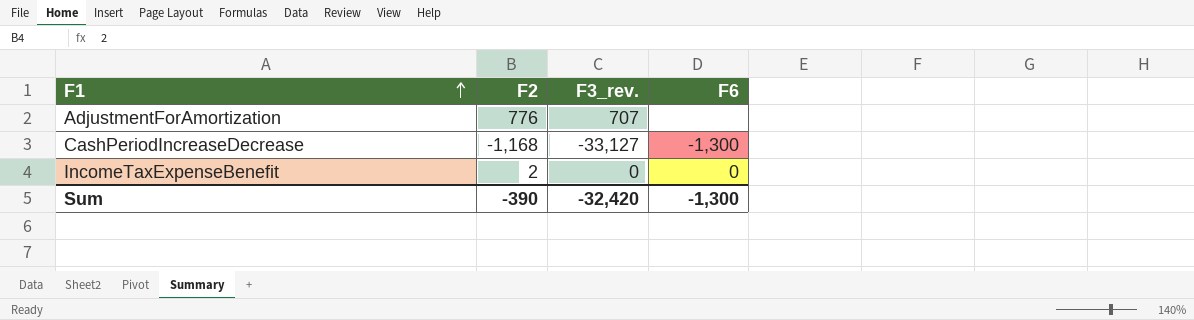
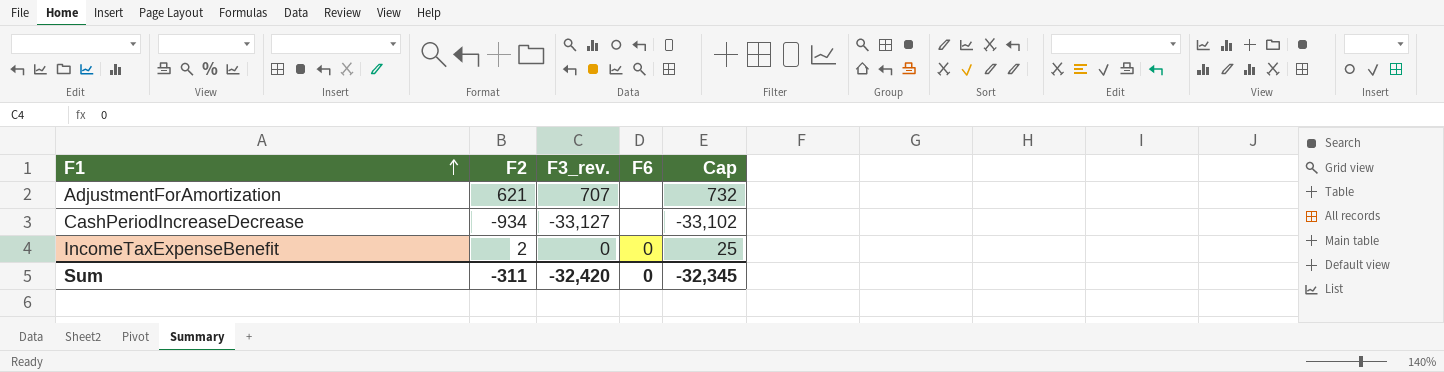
column Cap | formula: none -> [F3_rev.] + 25
AdjustmentForAmortization | F2: 776 -> 621
CashPeriodIncreaseDecrease | F2: -1,168 -> -934
CashPeriodIncreaseDecrease | F6: -1,300 -> none
Sum | F2: -390 -> -311
Sum | F6: -1,300 -> 0

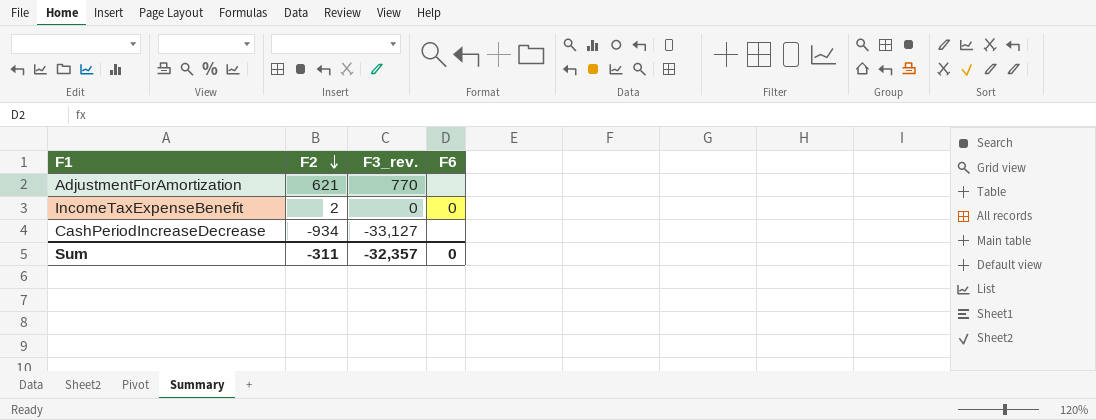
row order: F1 ascending -> F2 descending
column Cap | formula: [F3_rev.] + 25 -> none
AdjustmentForAmortization | F3_rev.: 707 -> 770
Sum | F3_rev.: -32,420 -> -32,357

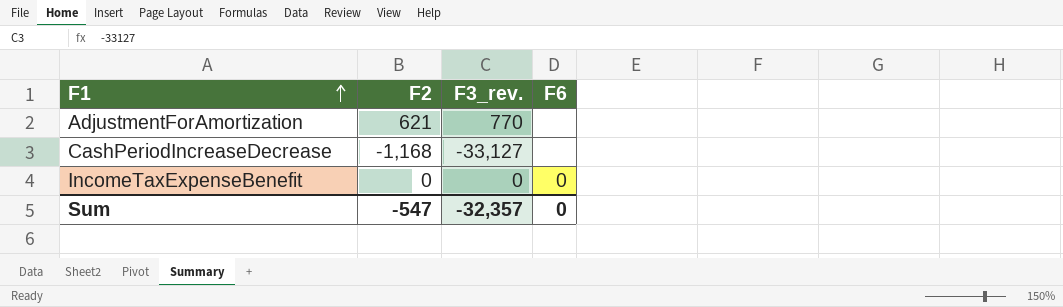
row order: F2 descending -> F1 ascending
CashPeriodIncreaseDecrease | F2: -934 -> -1,168
IncomeTaxExpenseBenefit | F2: 2 -> 0
Sum | F2: -311 -> -547

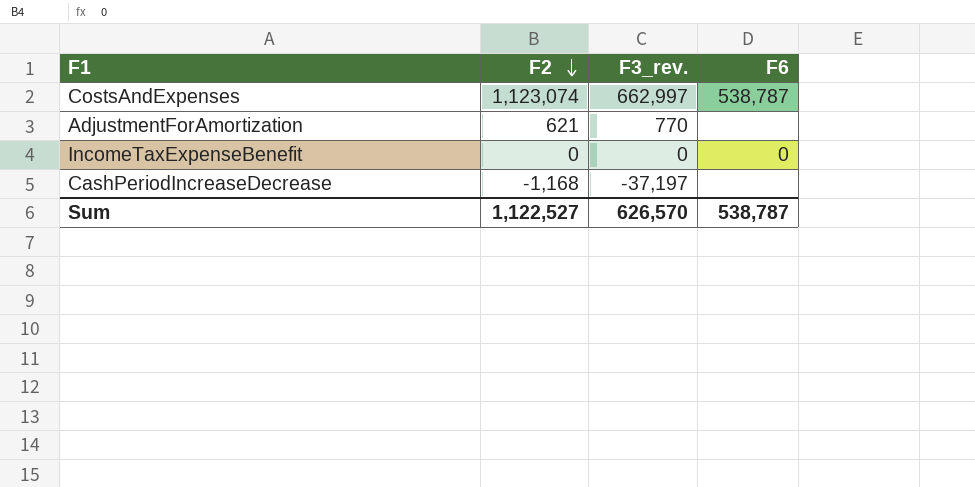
row order: F1 ascending -> F2 descending
row CostsAndExpenses: none -> 1,123,074 | 662,997 | 538,787
CashPeriodIncreaseDecrease | F3_rev.: -33,127 -> -37,197
Sum | F2: -547 -> 1,122,527
Sum | F3_rev.: -32,357 -> 626,570
Sum | F6: 0 -> 538,787

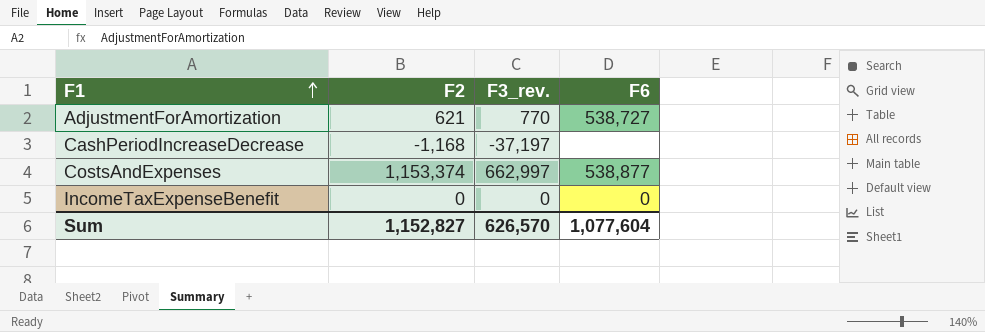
row order: F2 descending -> F1 ascending
AdjustmentForAmortization | F6: none -> 538,727
CostsAndExpenses | F2: 1,123,074 -> 1,153,374
CostsAndExpenses | F6: 538,787 -> 538,877
Sum | F2: 1,122,527 -> 1,152,827
Sum | F6: 538,787 -> 1,077,604

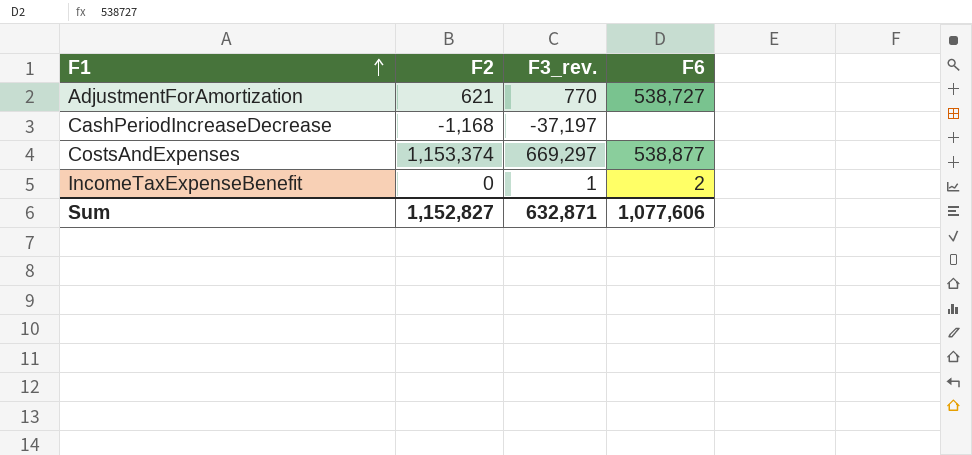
CostsAndExpenses | F3_rev.: 662,997 -> 669,297
IncomeTaxExpenseBenefit | F3_rev.: 0 -> 1
IncomeTaxExpenseBenefit | F6: 0 -> 2
Sum | F3_rev.: 626,570 -> 632,871
Sum | F6: 1,077,604 -> 1,077,606

